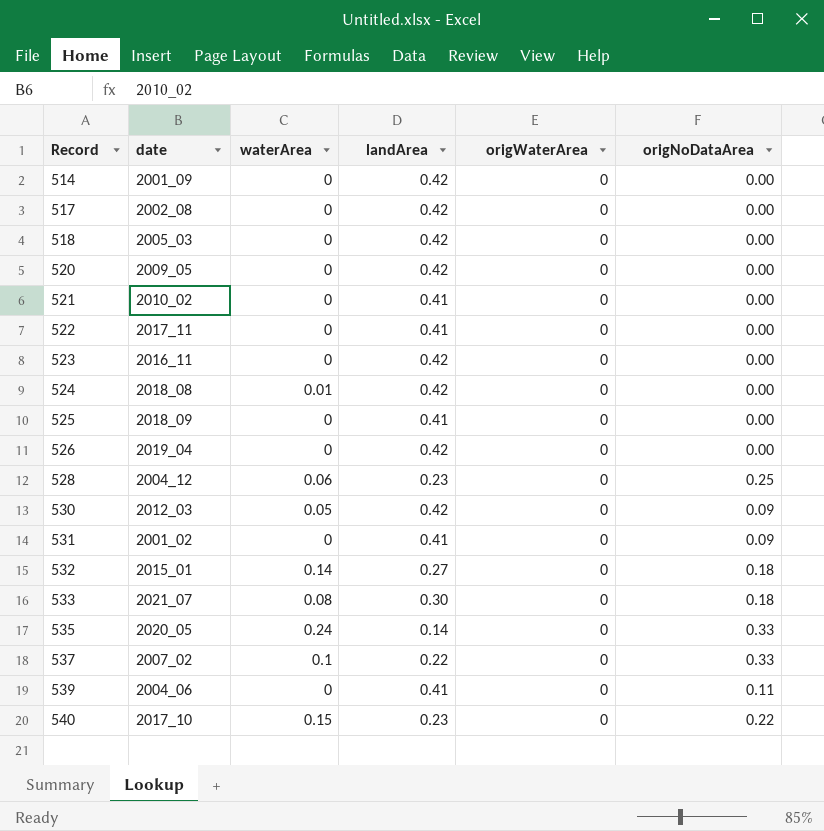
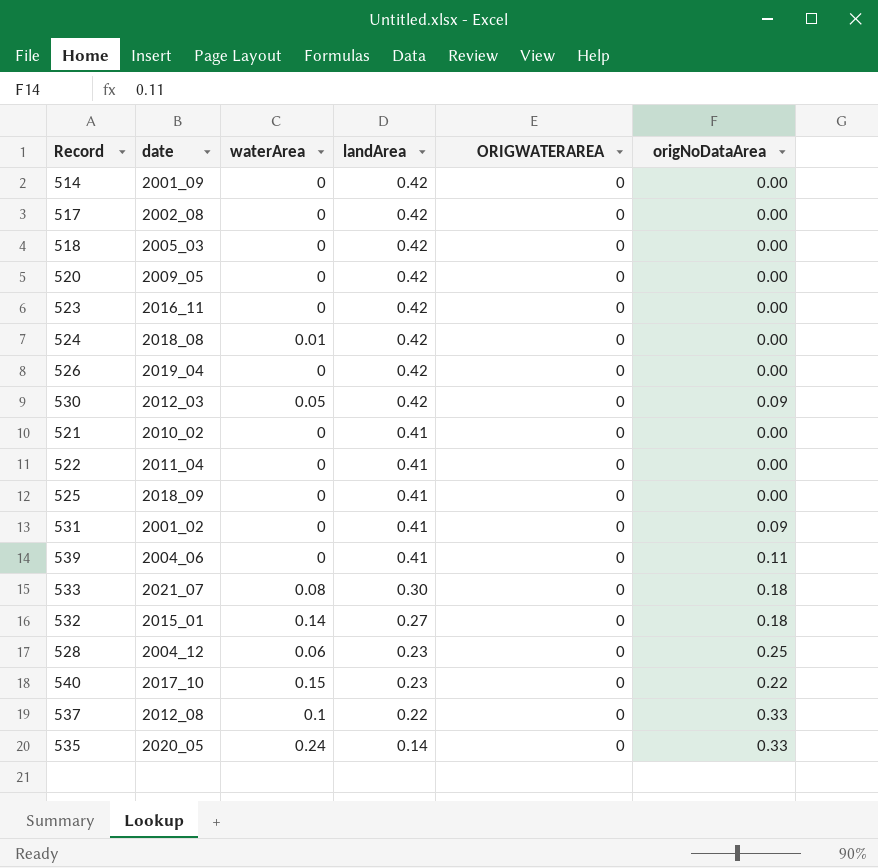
row order: Record ascending -> landArea descending
column name: origWaterArea -> ORIGWATERAREA
522 | date: 2017_11 -> 2011_04
537 | date: 2007_02 -> 2012_08

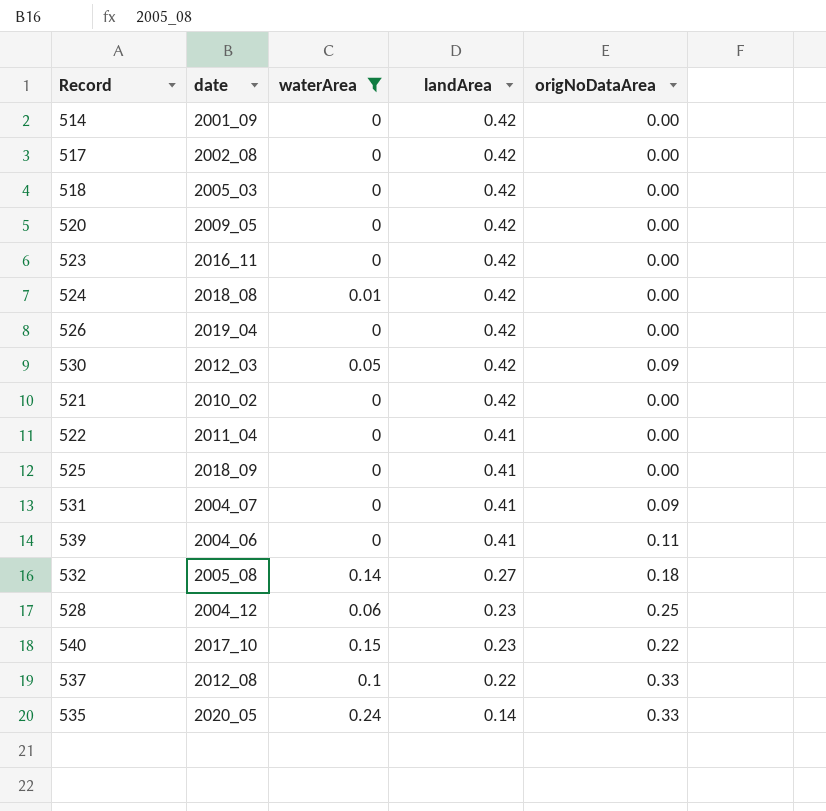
filter: none -> waterArea != 0.08
column ORIGWATERAREA | position: 5 -> none
521 | landArea: 0.41 -> 0.42
531 | date: 2001_02 -> 2004_07
532 | date: 2015_01 -> 2005_08

